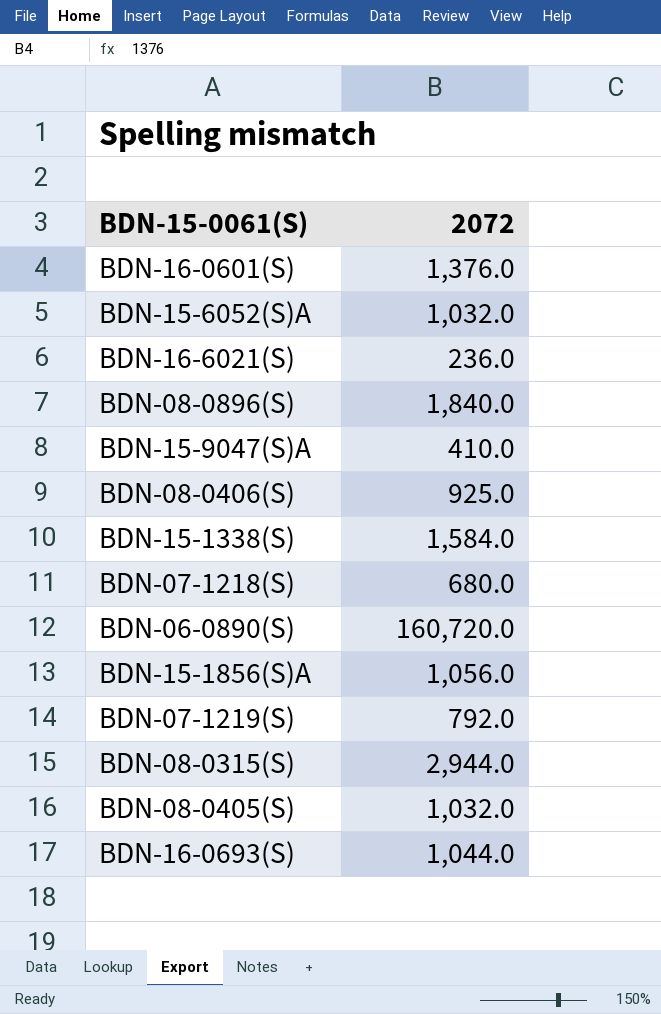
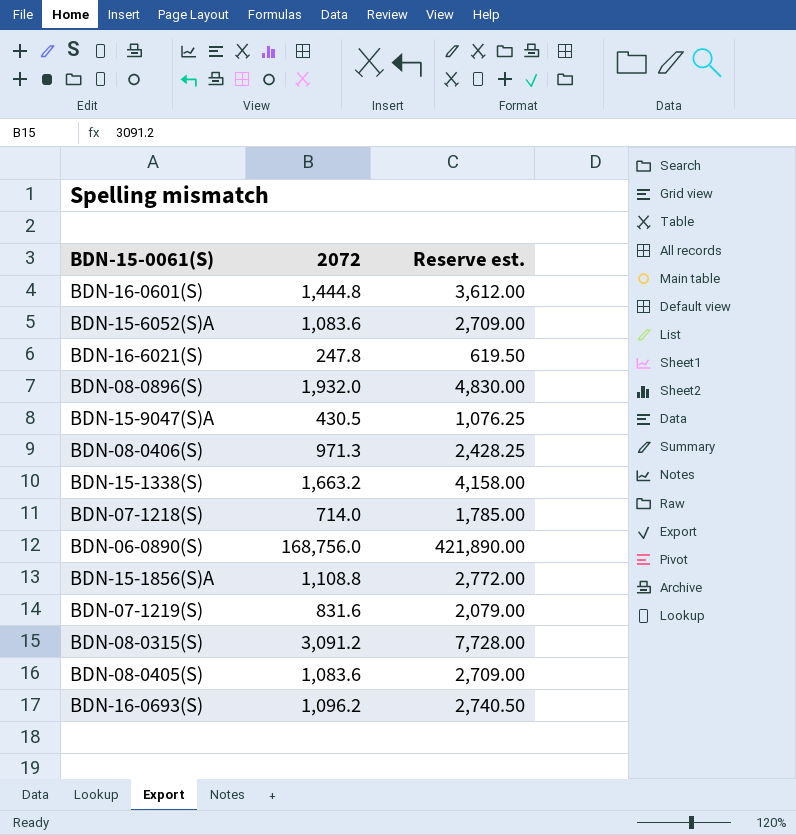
column Reserve est. | formula: none -> [2072] * 2.5
BDN-16-0601(S) | 2072: 1,376.0 -> 1,444.8
BDN-15-6052(S)A | 2072: 1,032.0 -> 1,083.6
BDN-16-6021(S) | 2072: 236.0 -> 247.8
BDN-08-0896(S) | 2072: 1,840.0 -> 1,932.0
BDN-15-9047(S)A | 2072: 410.0 -> 430.5
BDN-08-0406(S) | 2072: 925.0 -> 971.3
BDN-15-1338(S) | 2072: 1,584.0 -> 1,663.2
BDN-07-1218(S) | 2072: 680.0 -> 714.0
BDN-06-0890(S) | 2072: 160,720.0 -> 168,756.0
BDN-15-1856(S)A | 2072: 1,056.0 -> 1,108.8
BDN-07-1219(S) | 2072: 792.0 -> 831.6
BDN-08-0315(S) | 2072: 2,944.0 -> 3,091.2
BDN-08-0405(S) | 2072: 1,032.0 -> 1,083.6
BDN-16-0693(S) | 2072: 1,044.0 -> 1,096.2

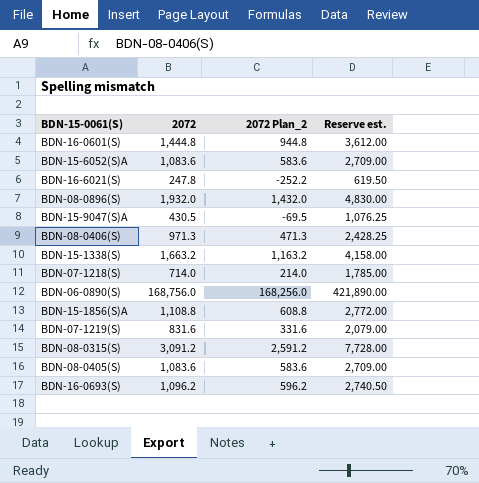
column 2072 Plan_2 | formula: none -> [2072] - 500

